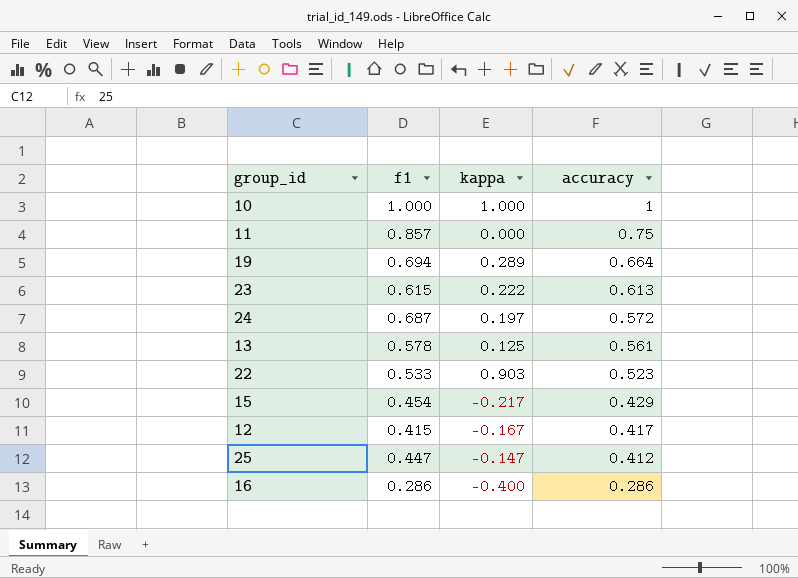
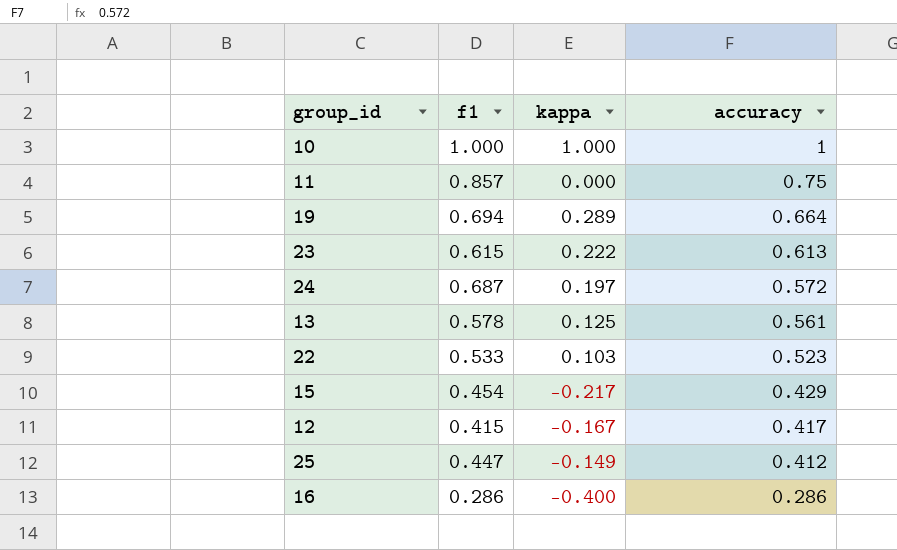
22 | kappa: 0.903 -> 0.103
25 | kappa: -0.147 -> -0.149

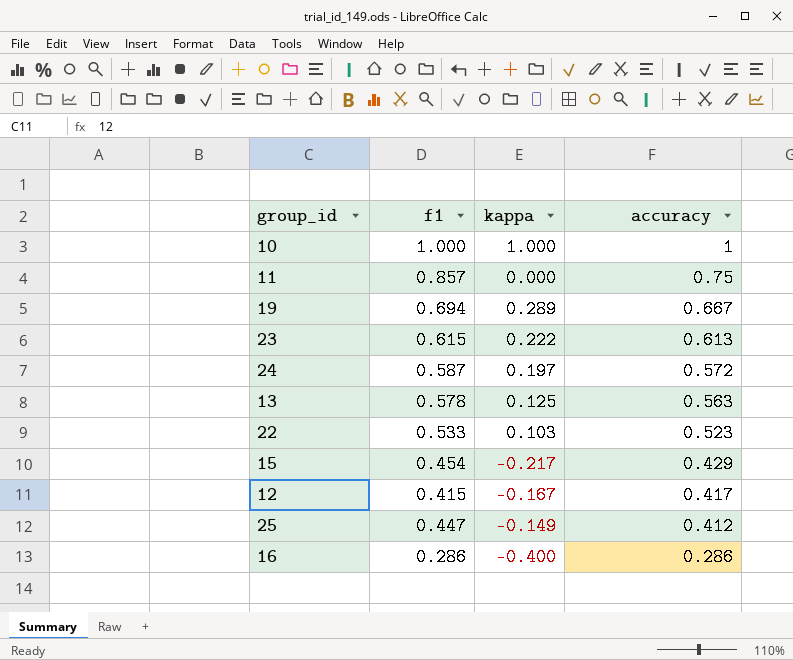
19 | accuracy: 0.664 -> 0.667
24 | f1: 0.687 -> 0.587
13 | accuracy: 0.561 -> 0.563

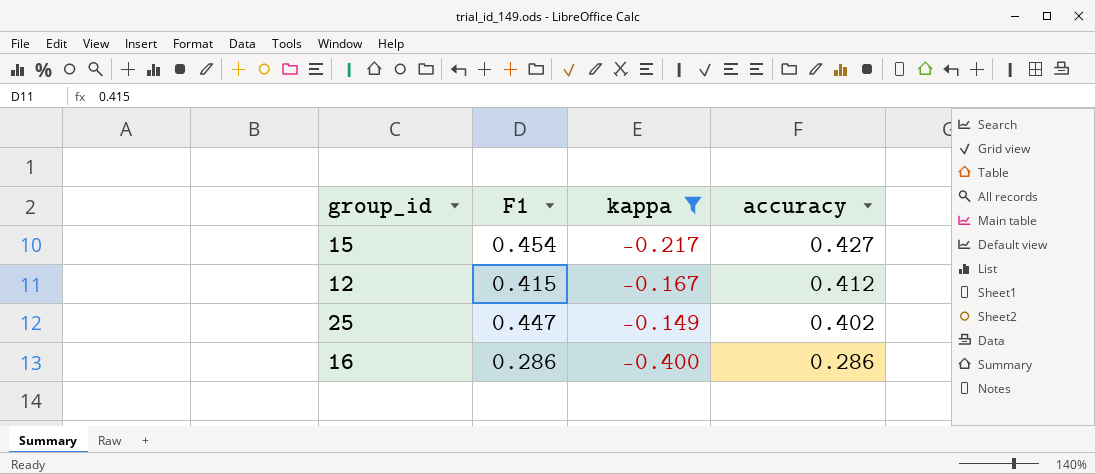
filter: none -> kappa <= -0.149
column name: f1 -> F1
15 | accuracy: 0.429 -> 0.427
12 | accuracy: 0.417 -> 0.412
25 | accuracy: 0.412 -> 0.402

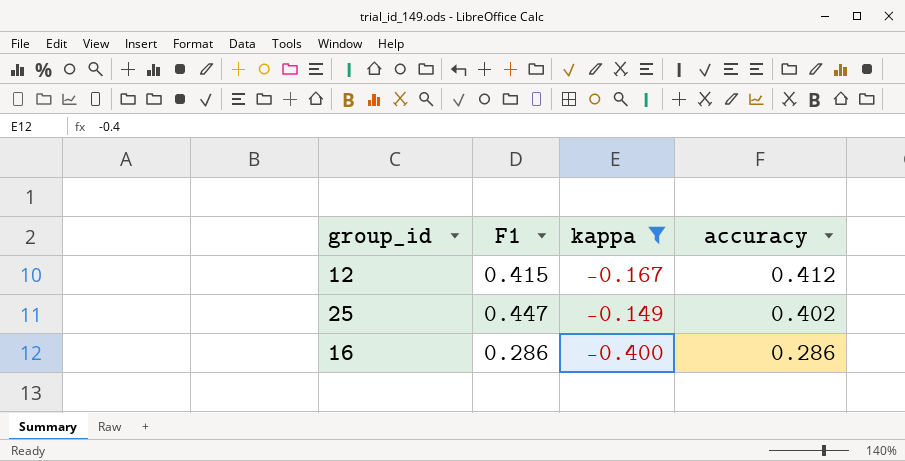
row 15: 0.454 | -0.217 | 0.427 -> none

